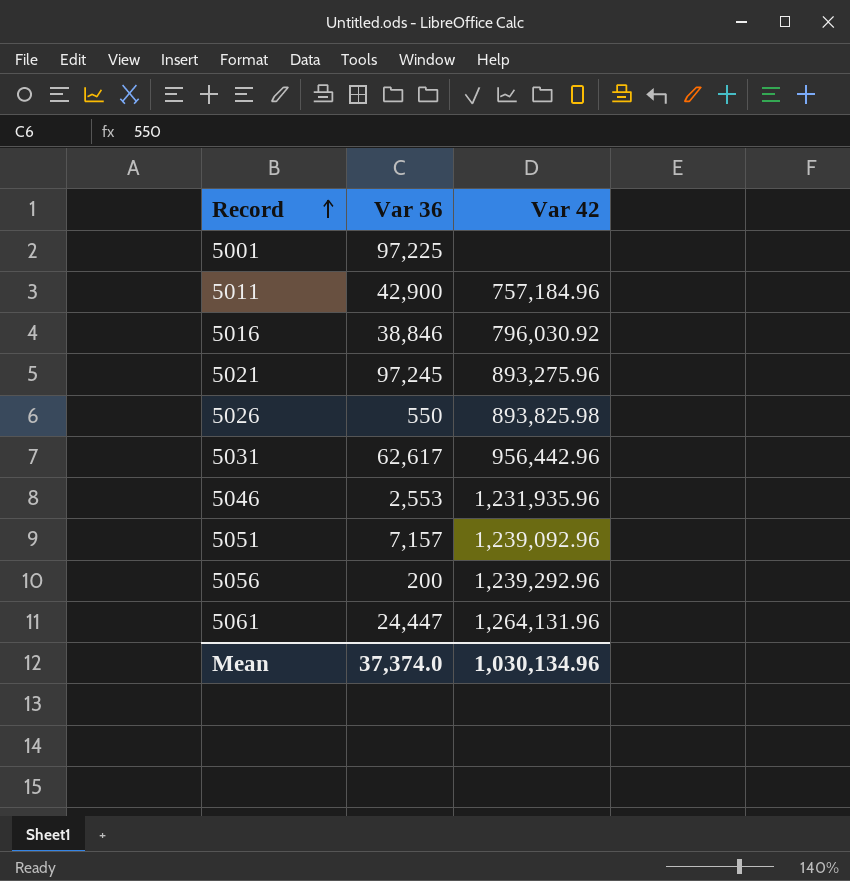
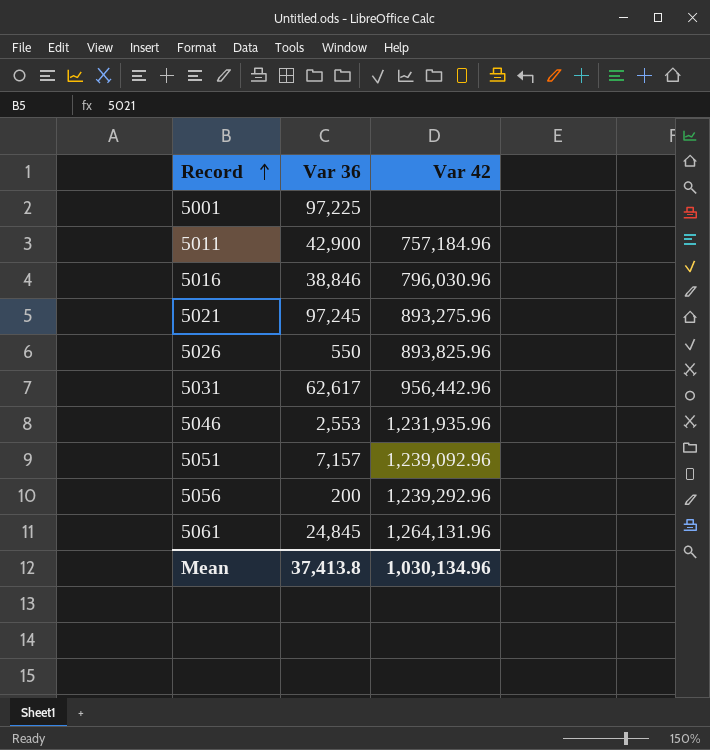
5016 | Var 42: 796,030.92 -> 796,030.96
5026 | Var 42: 893,825.98 -> 893,825.96
5061 | Var 36: 24,447 -> 24,845
Mean | Var 36: 37,374.0 -> 37,413.8

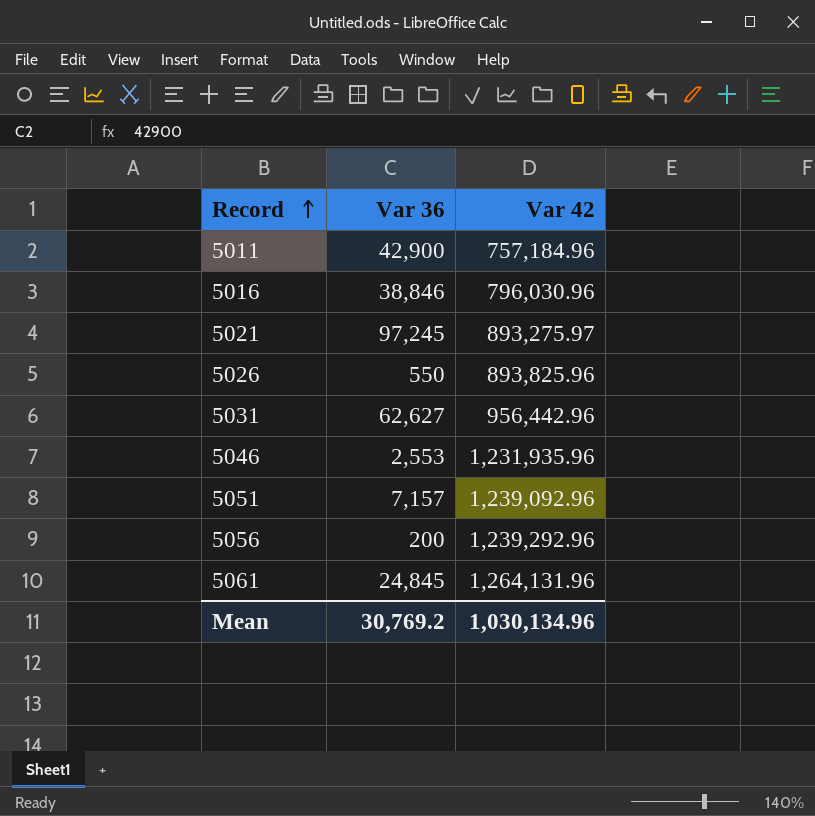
row 5001: 97,225 | none -> none
5021 | Var 42: 893,275.96 -> 893,275.97
5031 | Var 36: 62,617 -> 62,627
Mean | Var 36: 37,413.8 -> 30,769.2

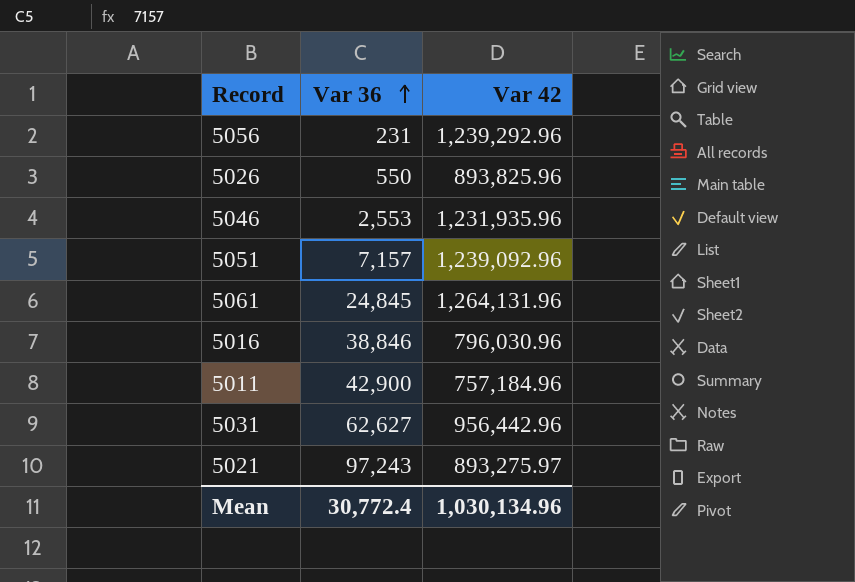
row order: Record ascending -> Var 36 ascending
5056 | Var 36: 200 -> 231
5021 | Var 36: 97,245 -> 97,243
Mean | Var 36: 30,769.2 -> 30,772.4

